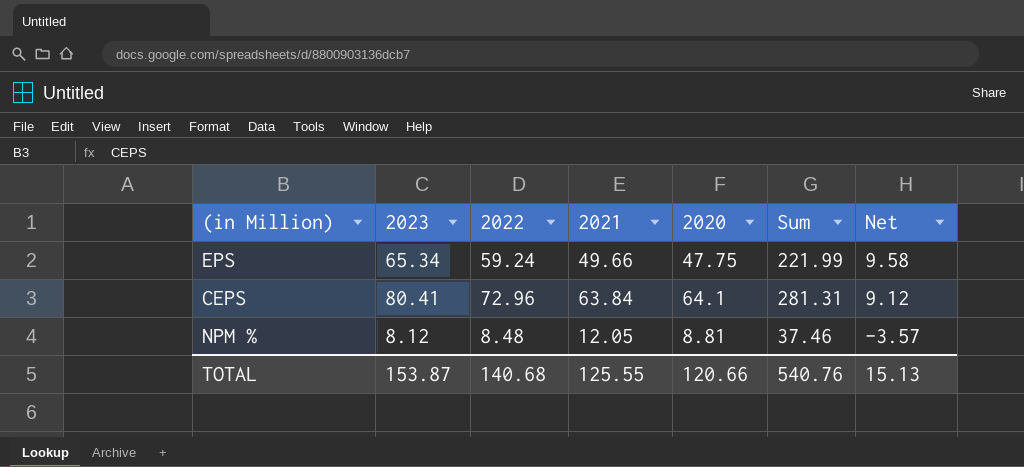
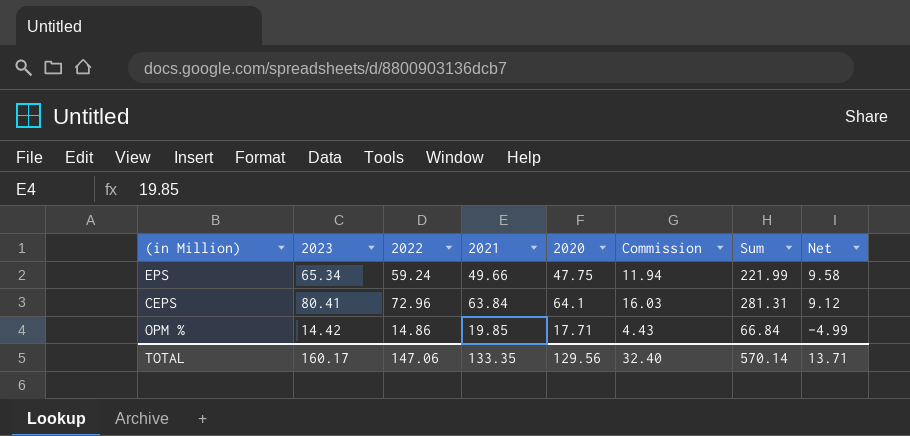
column Commission | formula: none -> [2020] * 0.25
row NPM %: 8.12 | 8.48 | 12.05 | 8.81 | 37.46 | -3.57 -> none
row OPM %: none -> 14.42 | 14.86 | 19.85 | 17.71 | 4.43 | 66.84 | -4.99
TOTAL | 2023: 153.87 -> 160.17
TOTAL | 2022: 140.68 -> 147.06
TOTAL | 2021: 125.55 -> 133.35
TOTAL | 2020: 120.66 -> 129.56
TOTAL | Sum: 540.76 -> 570.14
TOTAL | Net: 15.13 -> 13.71

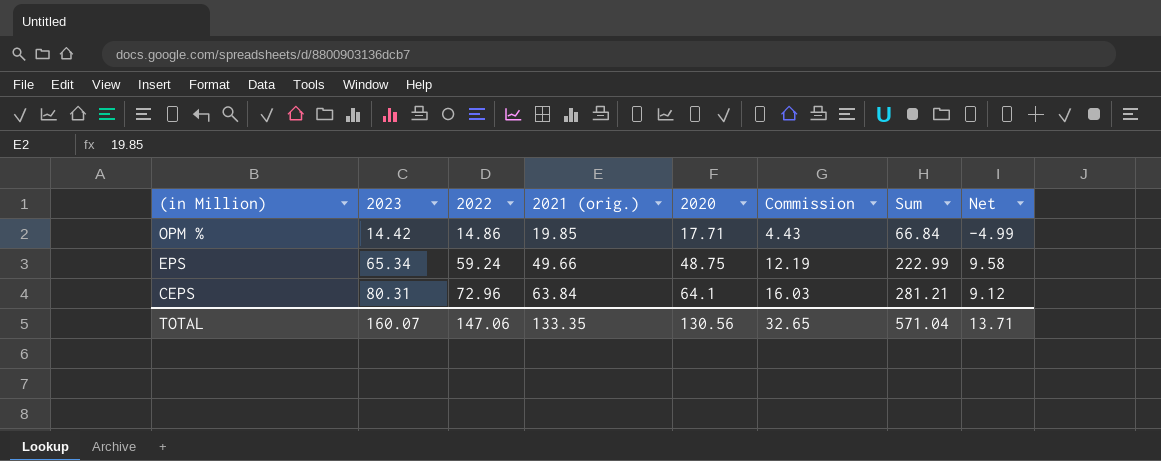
row order: Net descending -> (in Million) descending
column name: 2021 -> 2021 (orig.)
EPS | 2020: 47.75 -> 48.75
EPS | Commission: 11.94 -> 12.19
EPS | Sum: 221.99 -> 222.99
CEPS | 2023: 80.41 -> 80.31
CEPS | Sum: 281.31 -> 281.21
TOTAL | 2023: 160.17 -> 160.07
TOTAL | 2020: 129.56 -> 130.56
TOTAL | Commission: 32.40 -> 32.65
TOTAL | Sum: 570.14 -> 571.04

